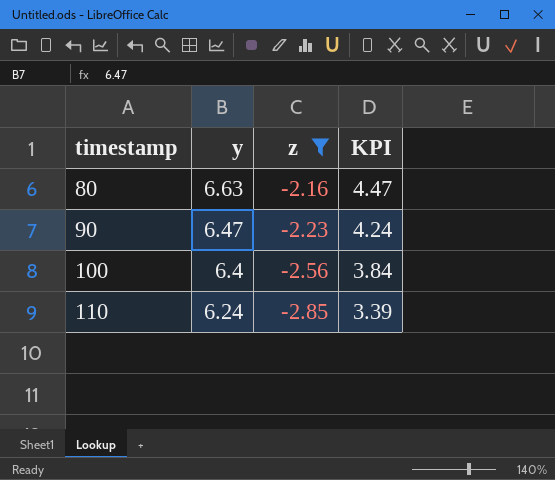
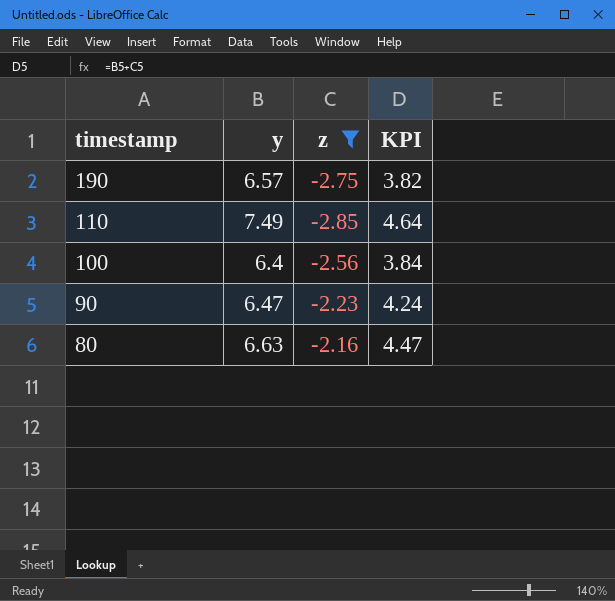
row order: timestamp ascending -> timestamp descending
row 190: none -> 6.57 | -2.75 | 3.82
110 | y: 6.24 -> 7.49
110 | KPI: 3.39 -> 4.64

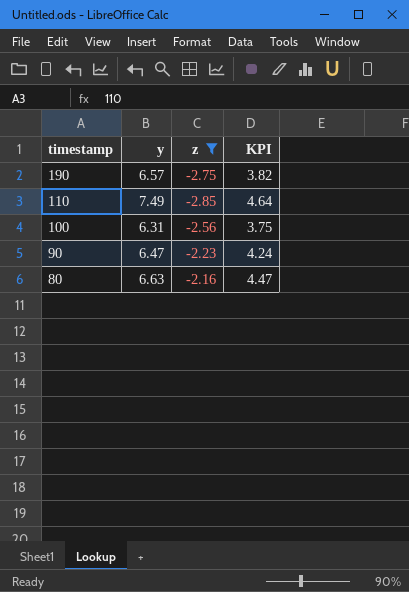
100 | y: 6.4 -> 6.31
100 | KPI: 3.84 -> 3.75

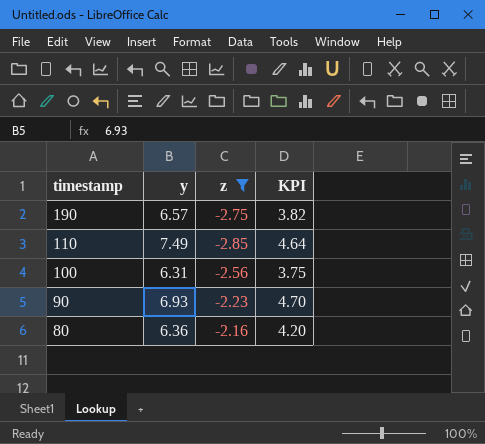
90 | y: 6.47 -> 6.93
90 | KPI: 4.24 -> 4.70
80 | y: 6.63 -> 6.36
80 | KPI: 4.47 -> 4.20

